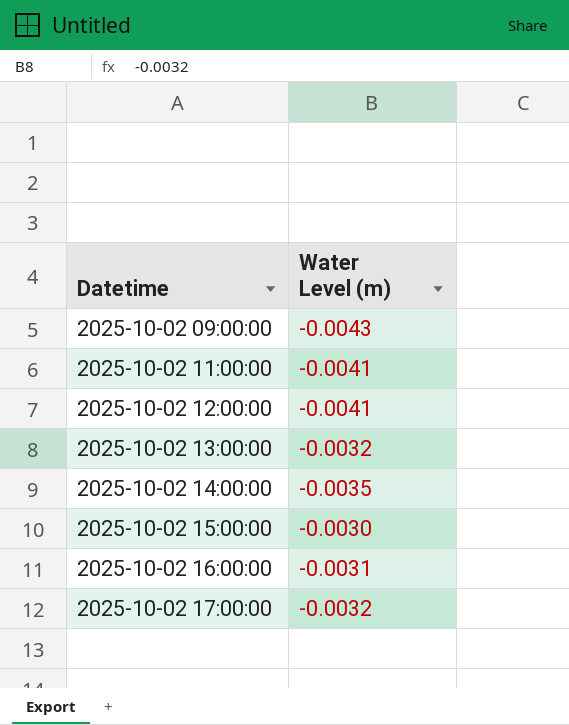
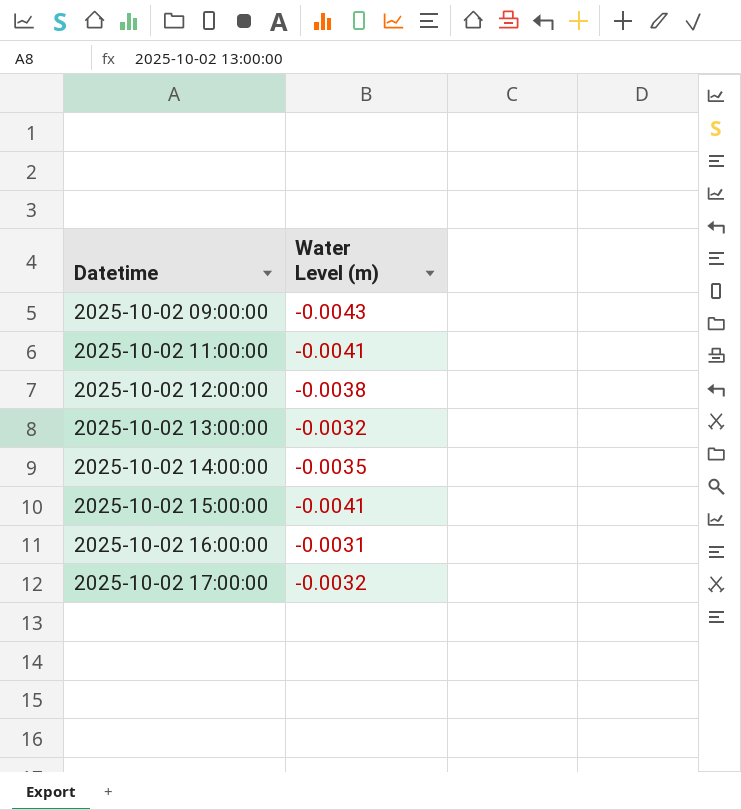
2025-10-02 12:00:00 | Water Level (m): -0.0041 -> -0.0038
2025-10-02 15:00:00 | Water Level (m): -0.0030 -> -0.0041

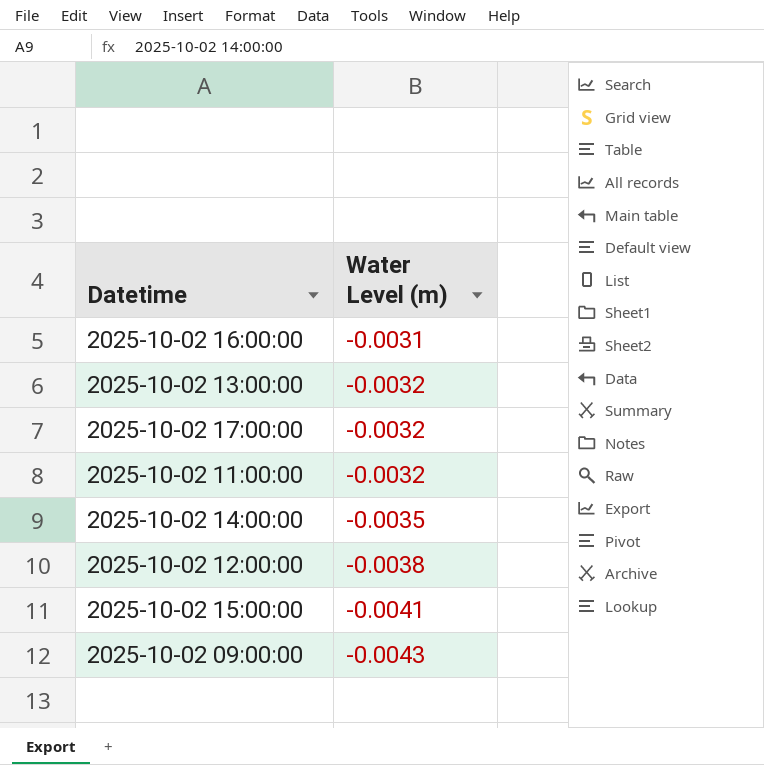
row order: Datetime ascending -> Water Level (m) descending
2025-10-02 11:00:00 | Water Level (m): -0.0041 -> -0.0032

